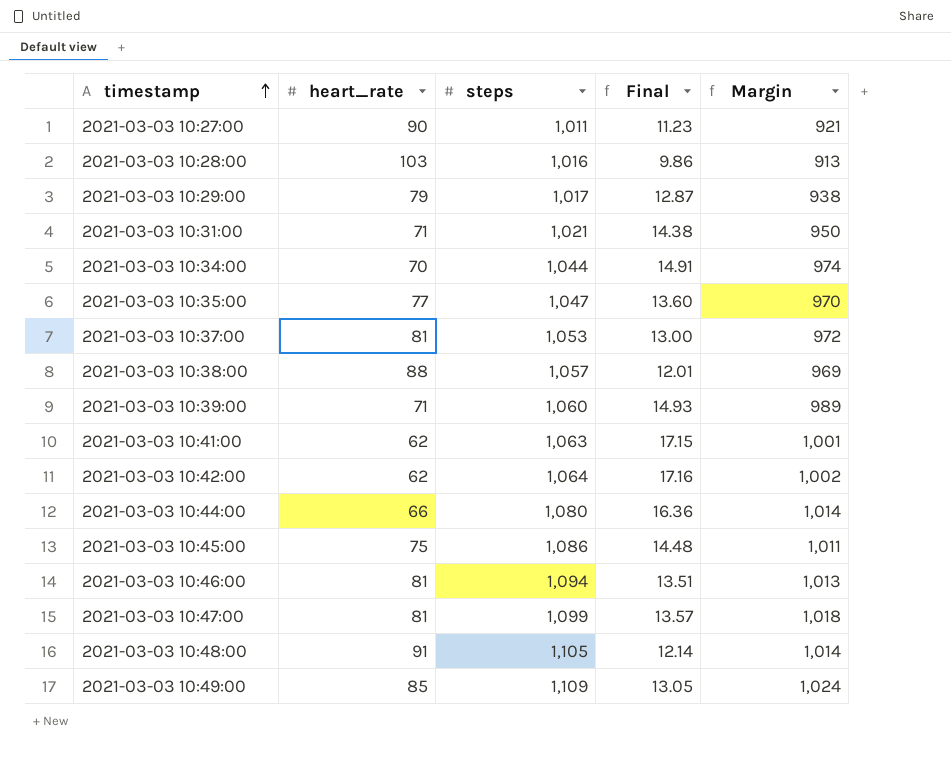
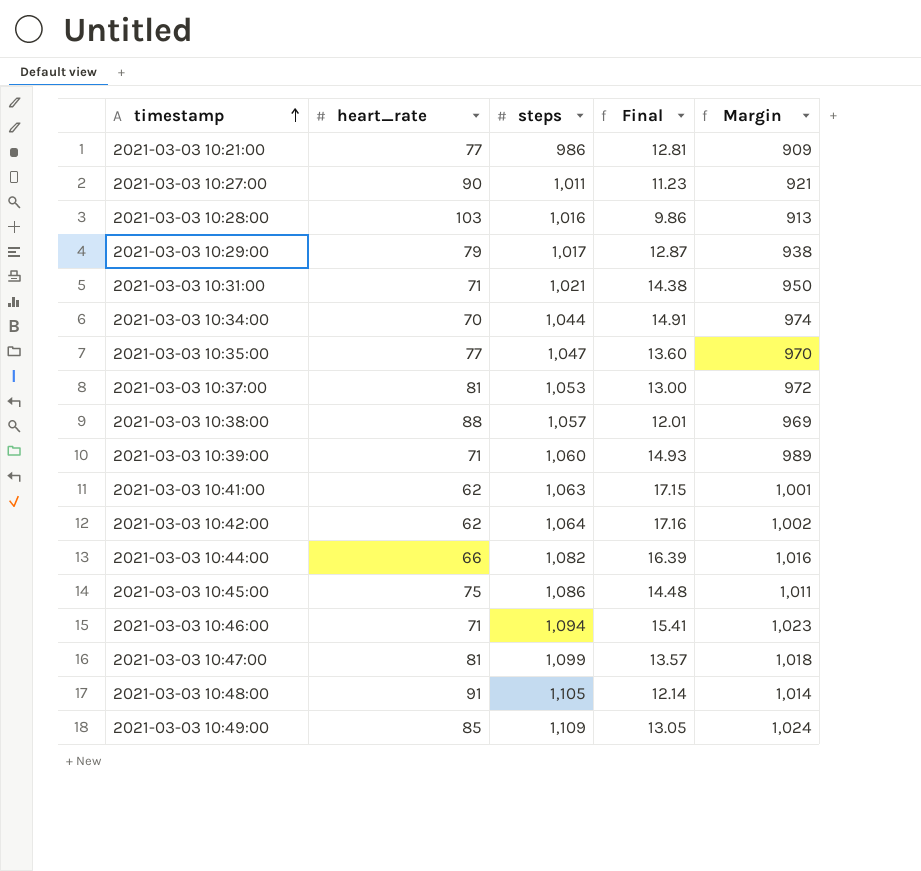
row 2021-03-03 10:21:00: none -> 77 | 986 | 12.81 | 909
2021-03-03 10:44:00 | steps: 1,080 -> 1,082
2021-03-03 10:44:00 | Final: 16.36 -> 16.39
2021-03-03 10:44:00 | Margin: 1,014 -> 1,016
2021-03-03 10:46:00 | heart_rate: 81 -> 71
2021-03-03 10:46:00 | Final: 13.51 -> 15.41
2021-03-03 10:46:00 | Margin: 1,013 -> 1,023

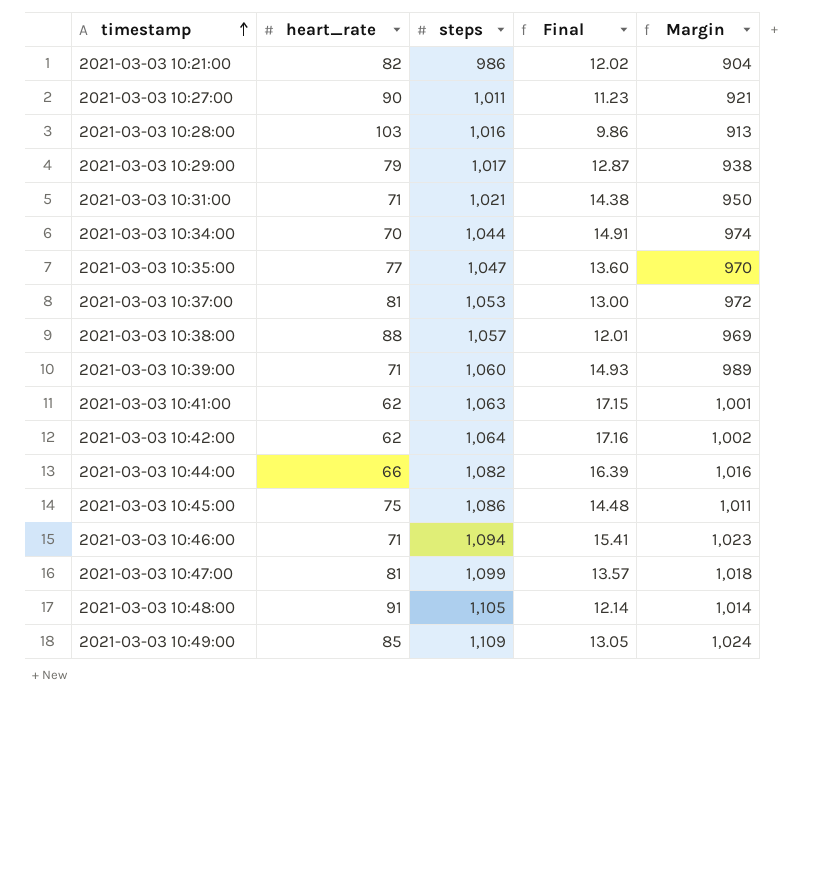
2021-03-03 10:21:00 | heart_rate: 77 -> 82
2021-03-03 10:21:00 | Final: 12.81 -> 12.02
2021-03-03 10:21:00 | Margin: 909 -> 904

